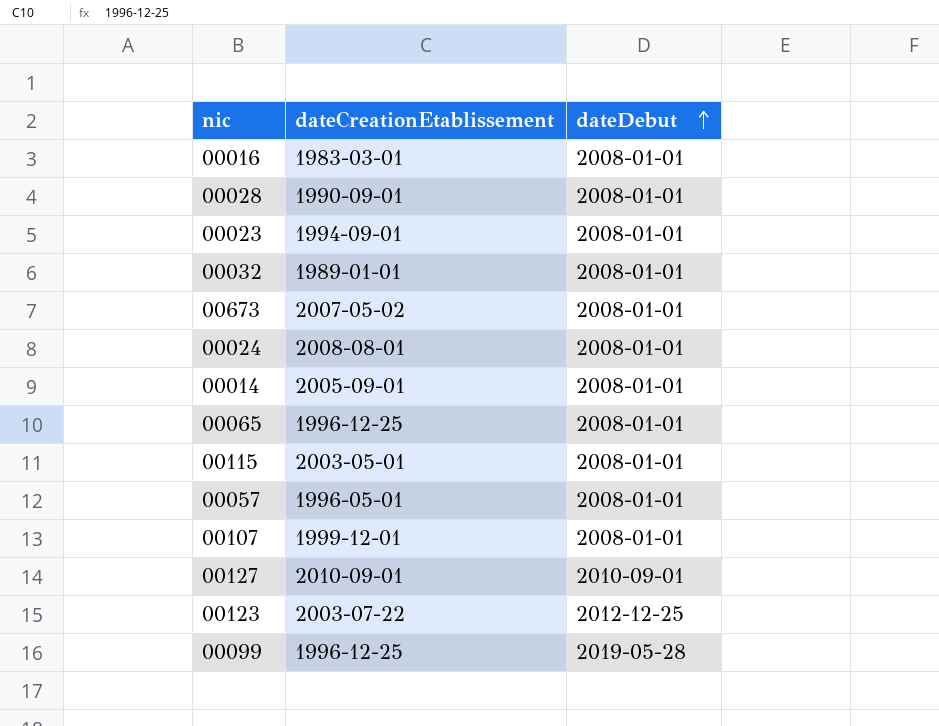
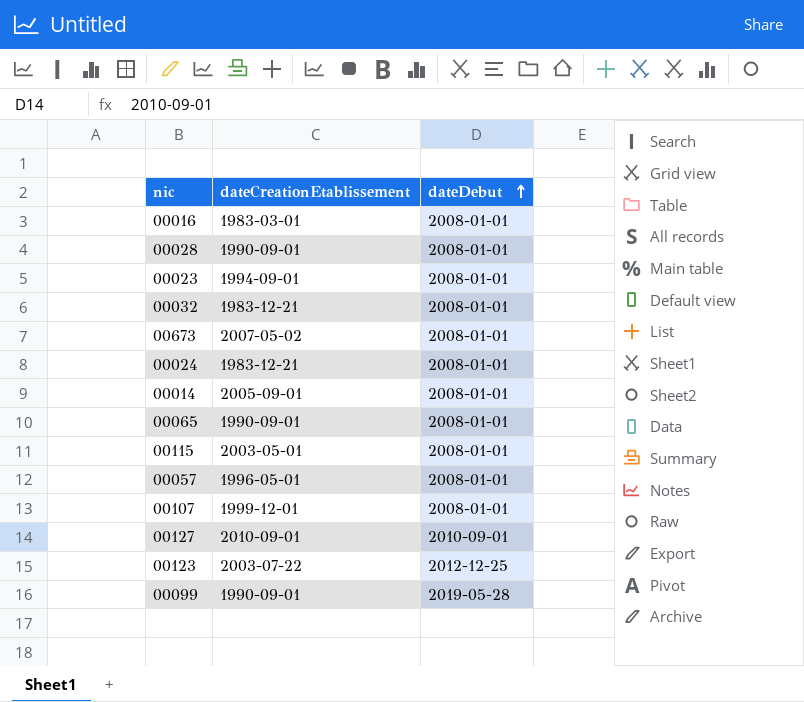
00032 | dateCreationEtablissement: 1989-01-01 -> 1983-12-21
00024 | dateCreationEtablissement: 2008-08-01 -> 1983-12-21
00065 | dateCreationEtablissement: 1996-12-25 -> 1990-09-01
00099 | dateCreationEtablissement: 1996-12-25 -> 1990-09-01

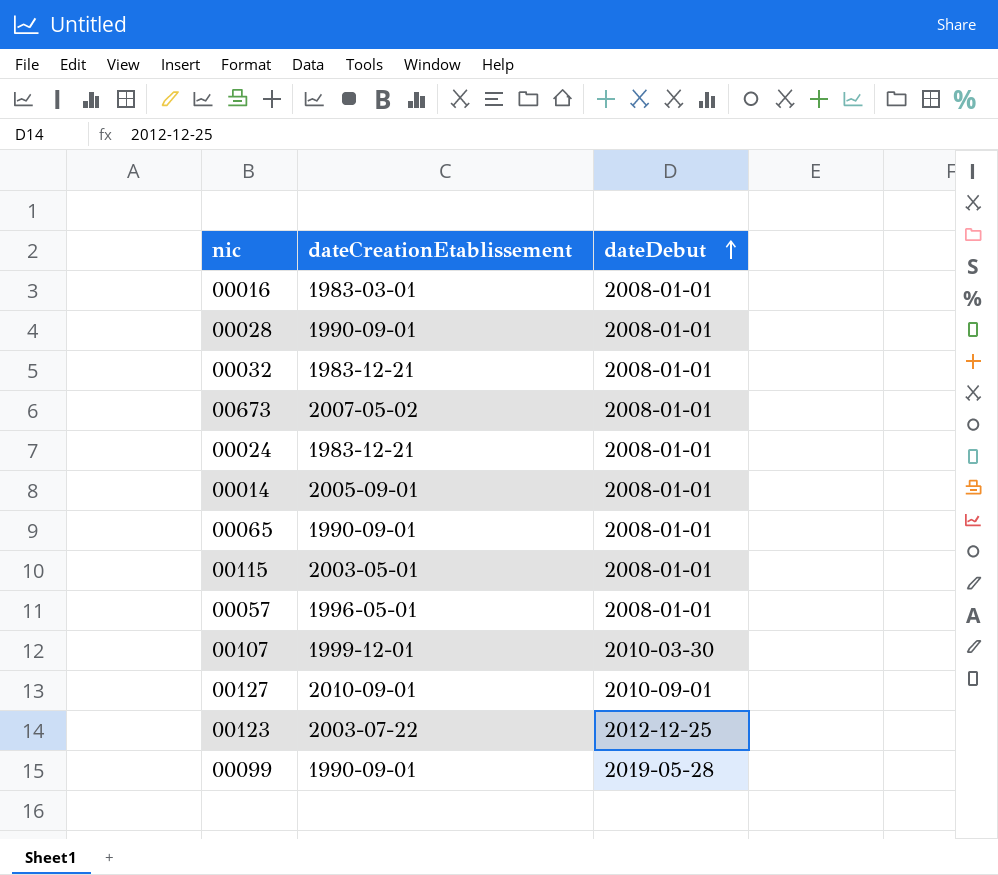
row 00023: 1994-09-01 | 2008-01-01 -> none
00107 | dateDebut: 2008-01-01 -> 2010-03-30

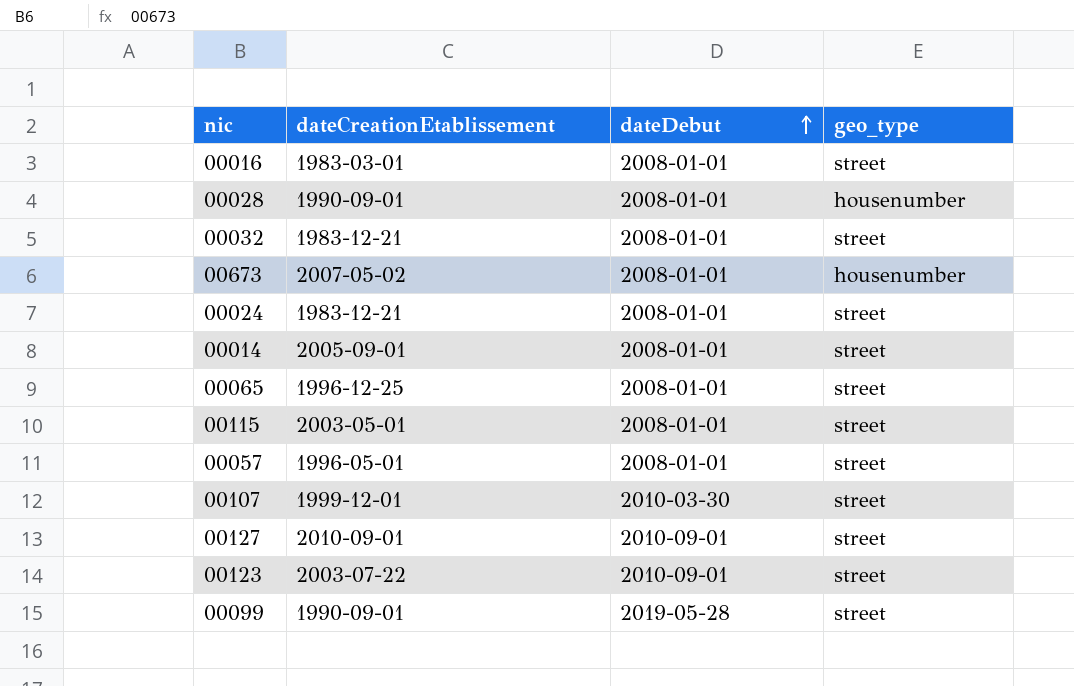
column geo_type | position: none -> 4
00065 | dateCreationEtablissement: 1990-09-01 -> 1996-12-25
00123 | dateDebut: 2012-12-25 -> 2010-09-01

